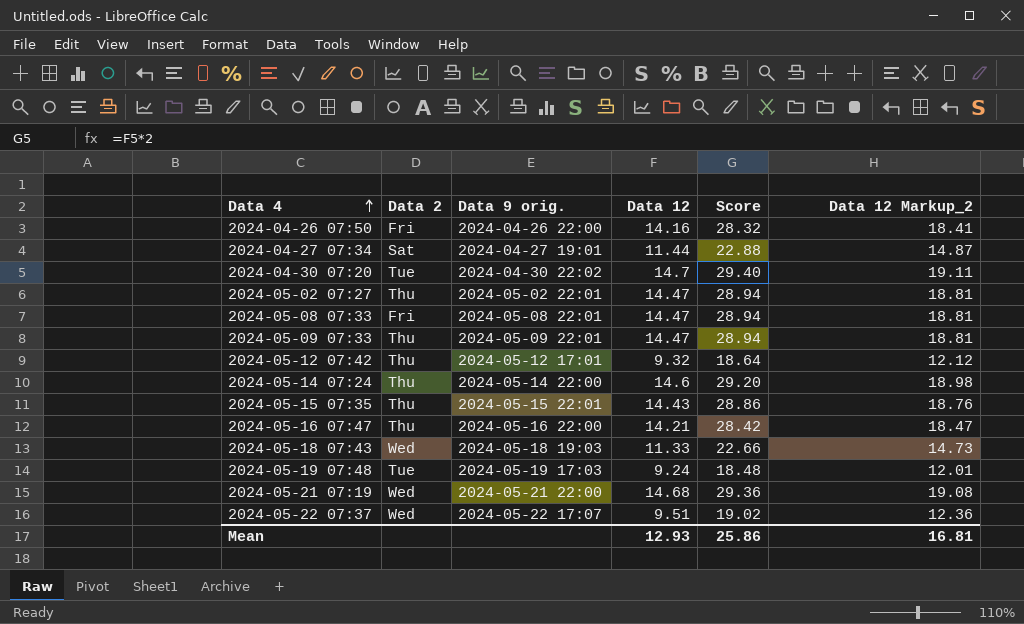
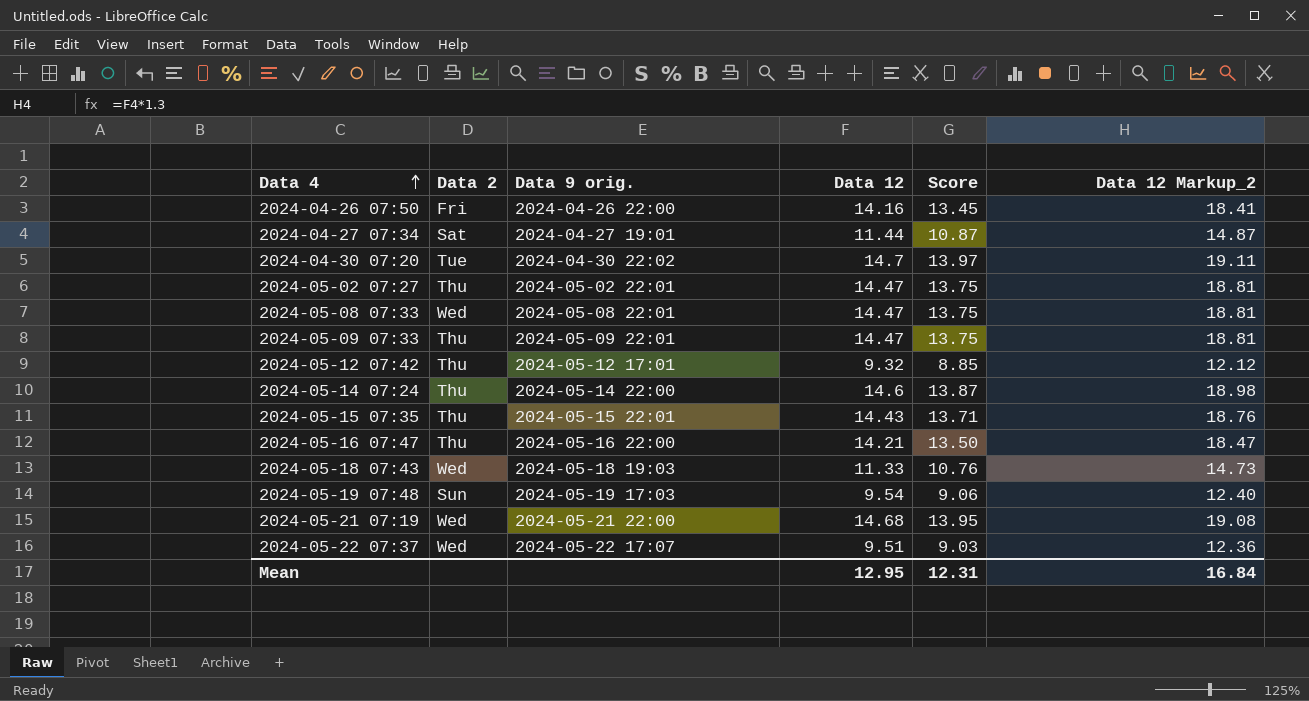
column Score | formula: [Data 12] * 2 -> [Data 12] * 0.95
2024-05-08 07:33 | Data 2: Fri -> Wed
2024-05-19 07:48 | Data 2: Tue -> Sun
2024-05-19 07:48 | Data 12: 9.24 -> 9.54
2024-05-19 07:48 | Data 12 Markup_2: 12.01 -> 12.40
Mean | Data 12: 12.93 -> 12.95
Mean | Score: 25.86 -> 12.31
Mean | Data 12 Markup_2: 16.81 -> 16.84

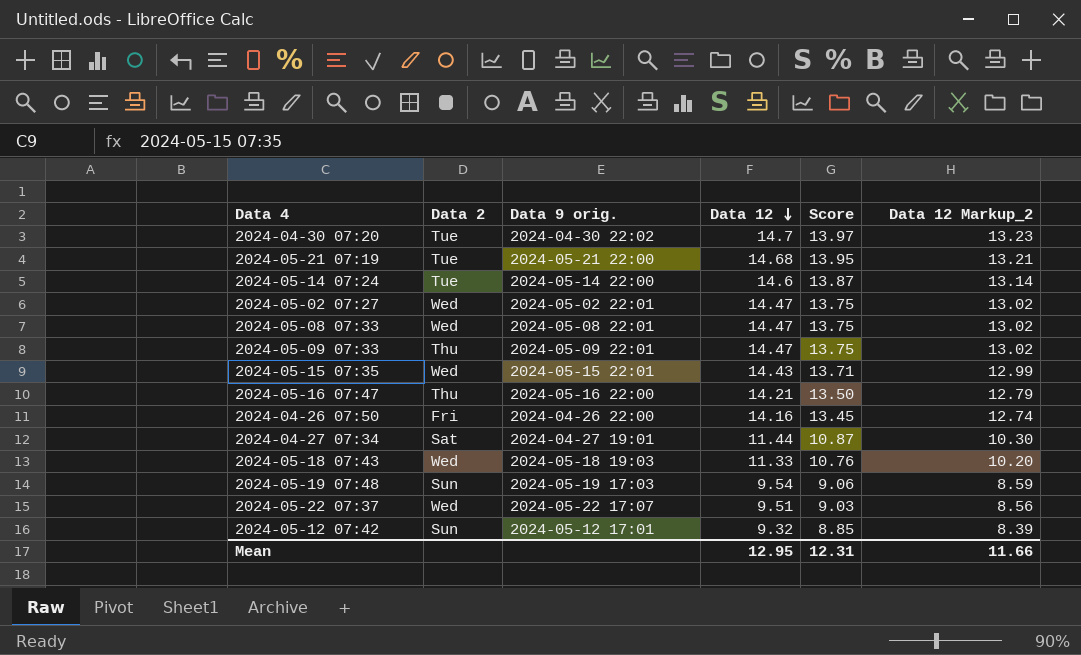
row order: Data 4 ascending -> Data 12 descending
column Data 12 Markup_2 | formula: [Data 12] * 1.3 -> [Data 12] * 0.9
2024-05-21 07:19 | Data 2: Wed -> Tue
2024-05-14 07:24 | Data 2: Thu -> Tue
2024-05-02 07:27 | Data 2: Thu -> Wed
2024-05-15 07:35 | Data 2: Thu -> Wed
2024-05-12 07:42 | Data 2: Thu -> Sun
Mean | Data 12 Markup_2: 16.84 -> 11.66

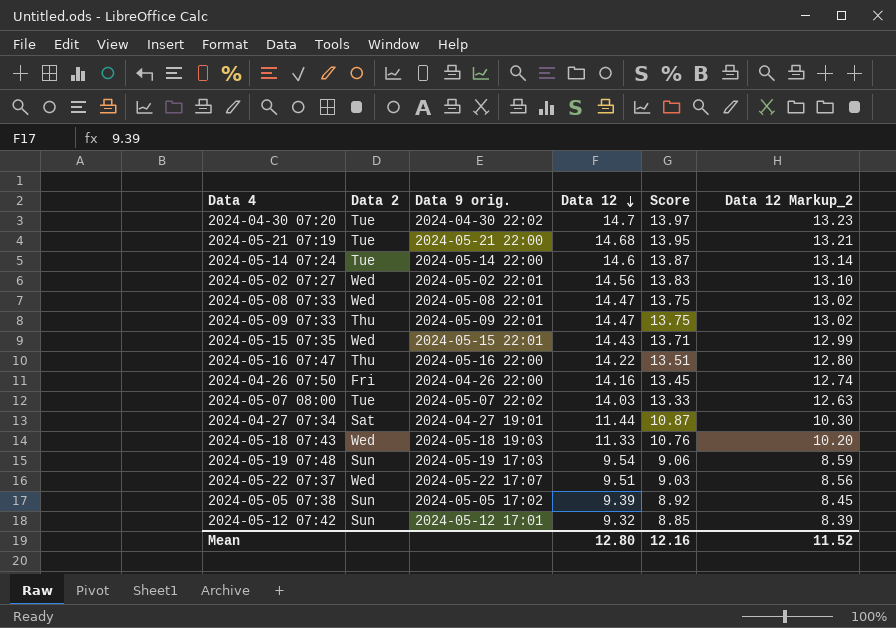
2024-05-02 07:27 | Data 12: 14.47 -> 14.56
2024-05-02 07:27 | Score: 13.75 -> 13.83
2024-05-02 07:27 | Data 12 Markup_2: 13.02 -> 13.10
2024-05-16 07:47 | Data 12: 14.21 -> 14.22
2024-05-16 07:47 | Score: 13.50 -> 13.51
2024-05-16 07:47 | Data 12 Markup_2: 12.79 -> 12.80
row 2024-05-07 08:00: none -> Tue | 2024-05-07 22:02 | 14.03 | 13.33 | 12.63
row 2024-05-05 07:38: none -> Sun | 2024-05-05 17:02 | 9.39 | 8.92 | 8.45
Mean | Data 12: 12.95 -> 12.80
Mean | Score: 12.31 -> 12.16
Mean | Data 12 Markup_2: 11.66 -> 11.52

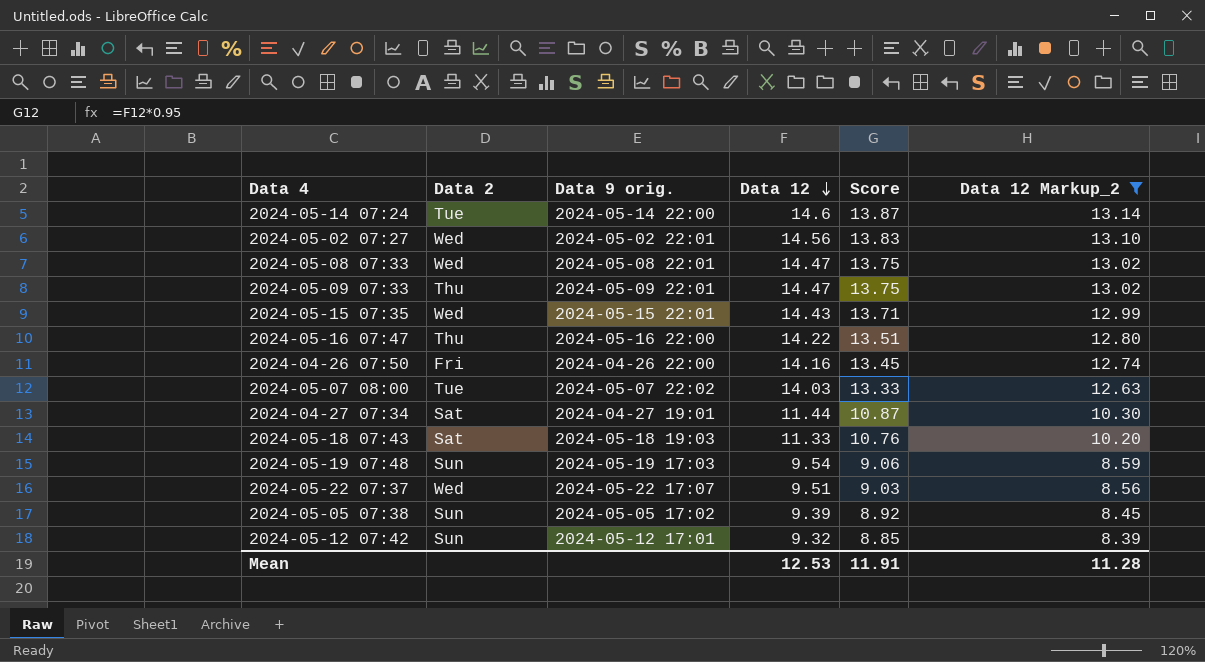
filter: none -> Data 12 Markup_2 <= 13.14
2024-05-18 07:43 | Data 2: Wed -> Sat
Mean | Data 12: 12.80 -> 12.53
Mean | Score: 12.16 -> 11.91
Mean | Data 12 Markup_2: 11.52 -> 11.28

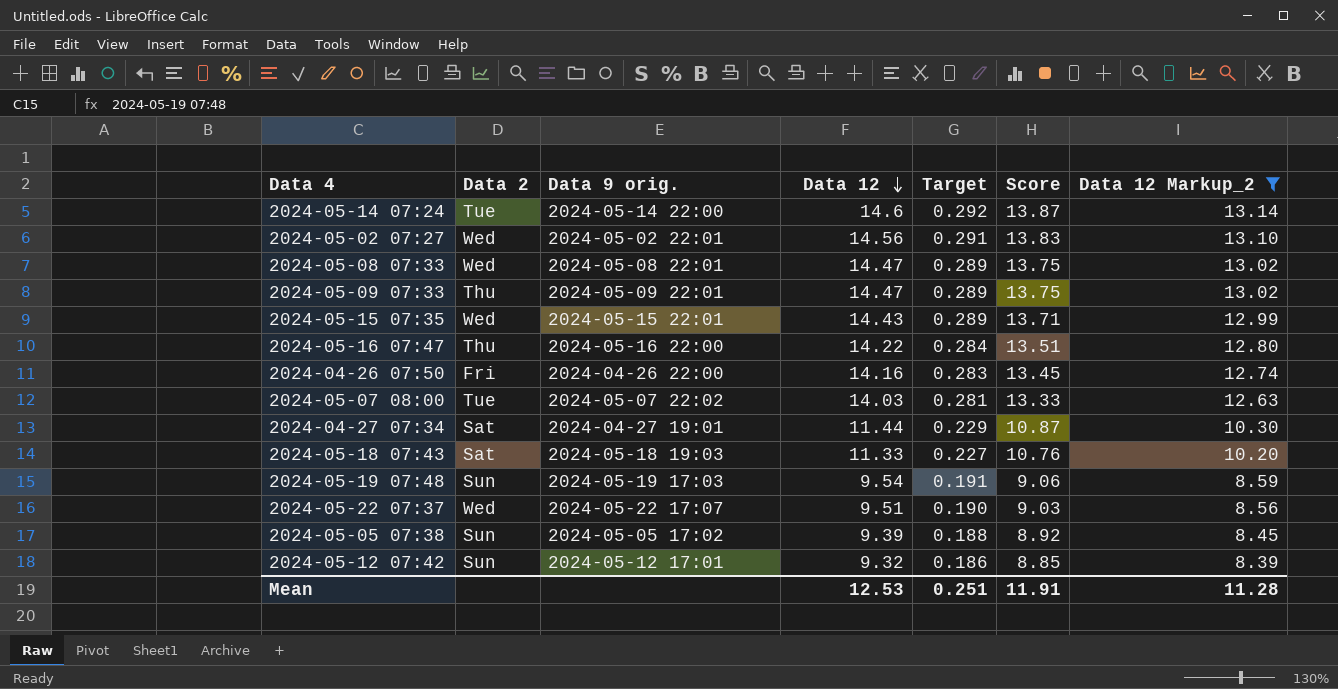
column Target | formula: none -> [Data 12] * 0.02

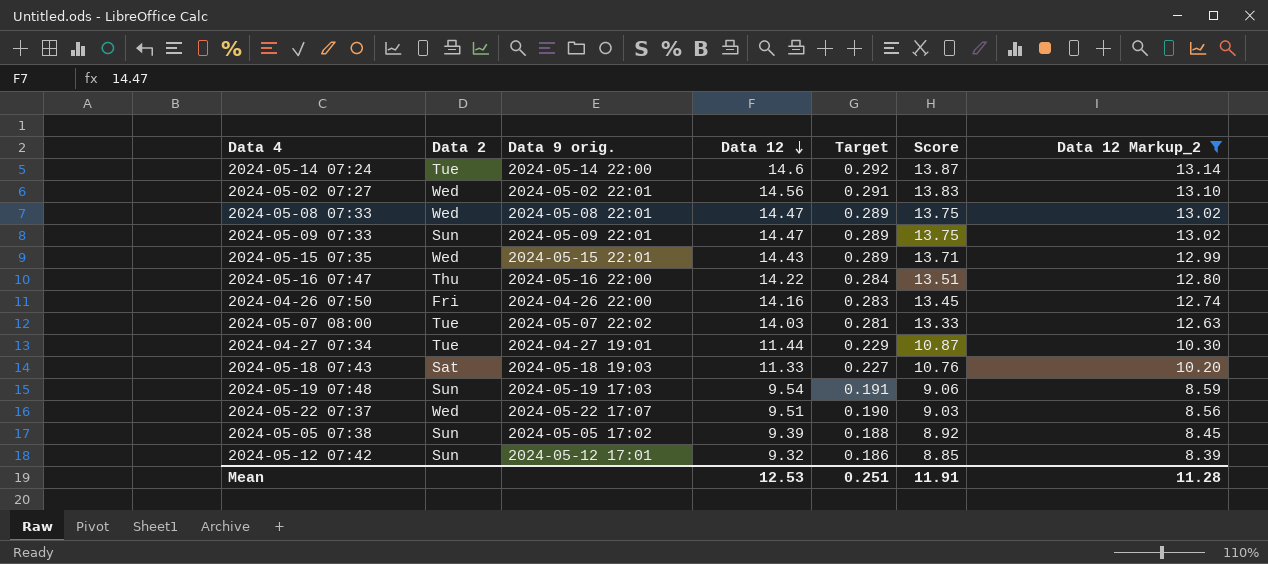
2024-05-09 07:33 | Data 2: Thu -> Sun
2024-04-27 07:34 | Data 2: Sat -> Tue

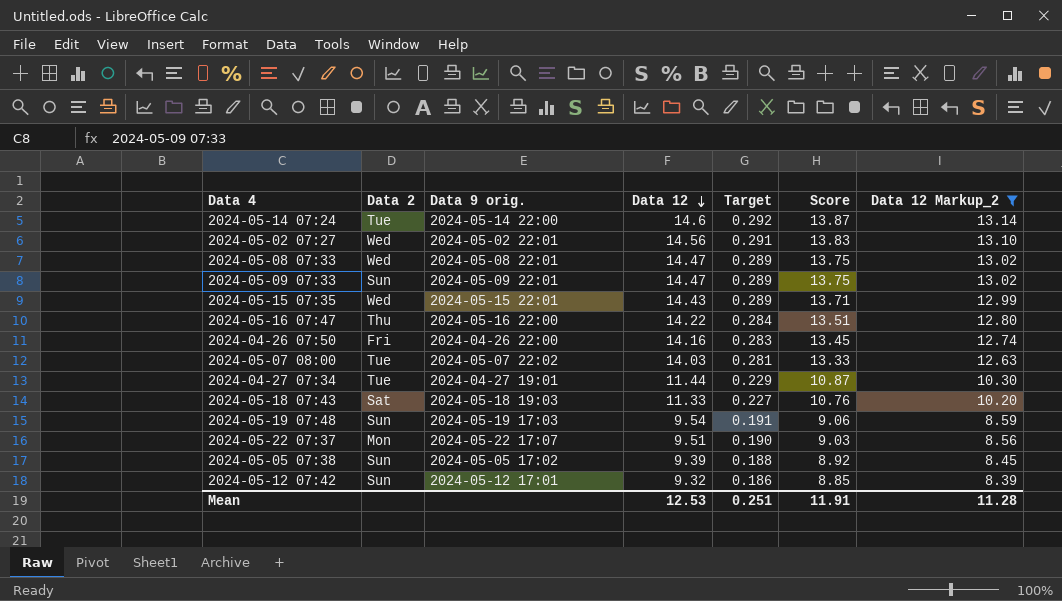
2024-05-22 07:37 | Data 2: Wed -> Mon

